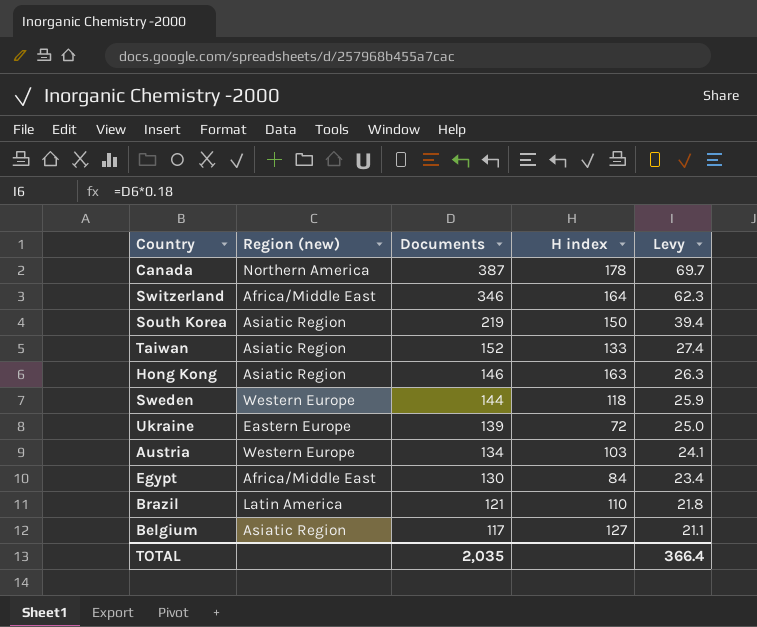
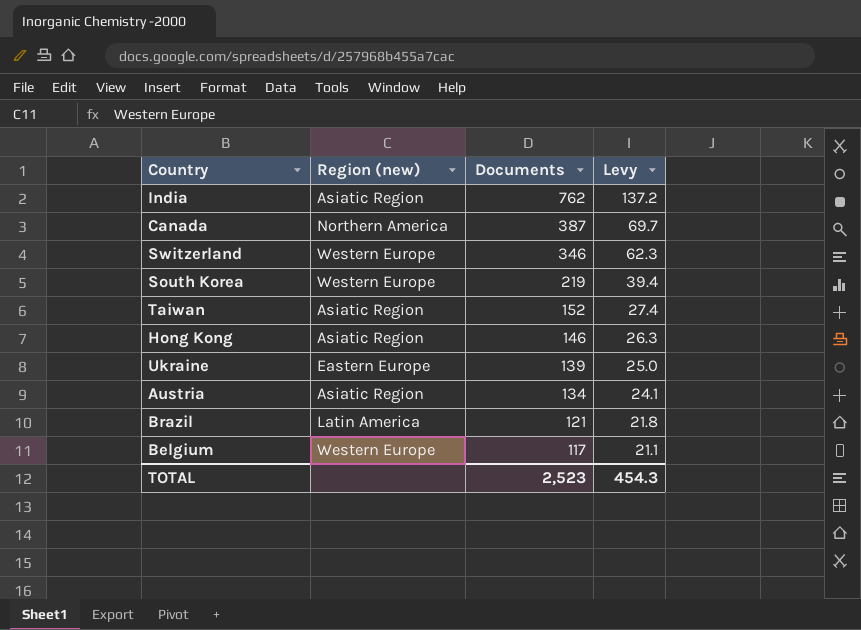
column H index | position: 4 -> none
row Sweden: Western Europe | 144 | 118 | 25.9 -> none
row Egypt: Africa/Middle East | 130 | 84 | 23.4 -> none
row India: none -> Asiatic Region | 762 | 137.2
Switzerland | Region (new): Africa/Middle East -> Western Europe
South Korea | Region (new): Asiatic Region -> Western Europe
Austria | Region (new): Western Europe -> Asiatic Region
Belgium | Region (new): Asiatic Region -> Western Europe
TOTAL | Documents: 2,035 -> 2,523
TOTAL | Levy: 366.4 -> 454.3

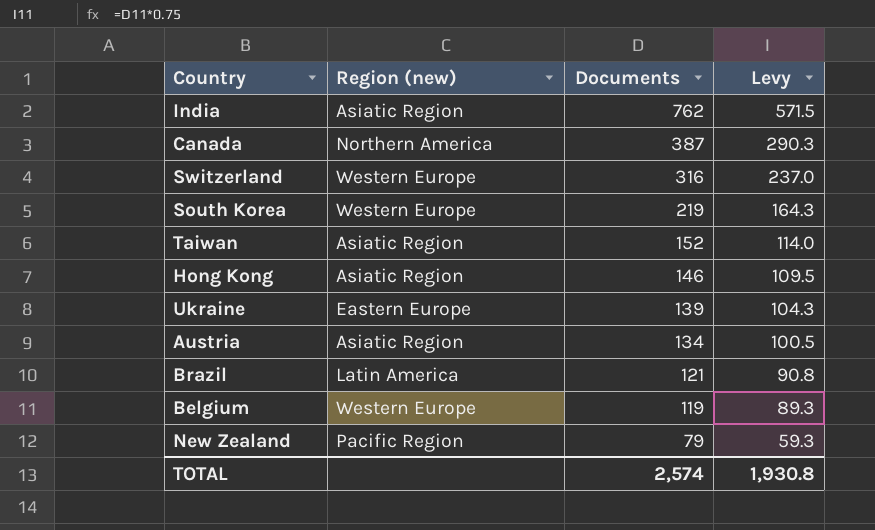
column Levy | formula: [Documents] * 0.18 -> [Documents] * 0.75
Switzerland | Documents: 346 -> 316
Belgium | Documents: 117 -> 119
row New Zealand: none -> Pacific Region | 79 | 59.3
TOTAL | Documents: 2,523 -> 2,574
TOTAL | Levy: 454.3 -> 1,930.8

